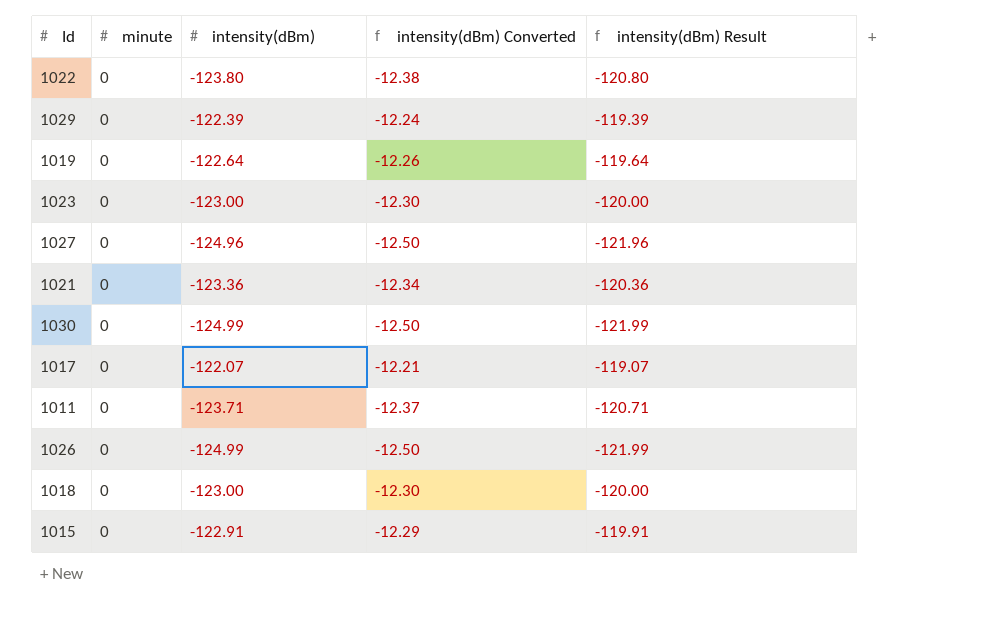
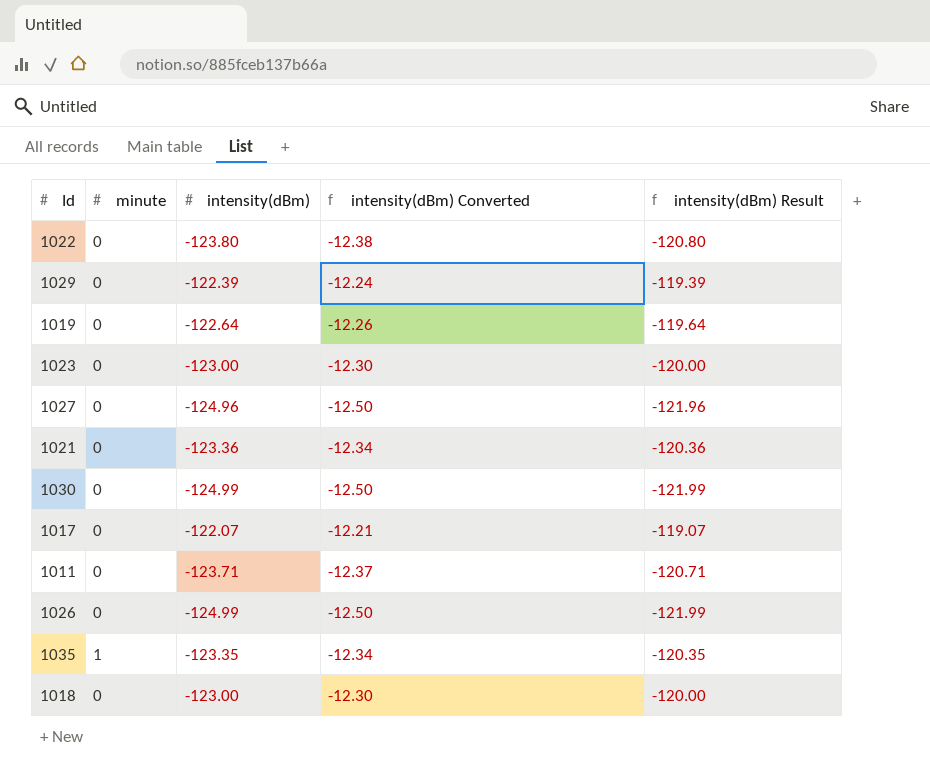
row 1015: 0 | -122.91 | -12.29 | -119.91 -> none
row 1035: none -> 1 | -123.35 | -12.34 | -120.35

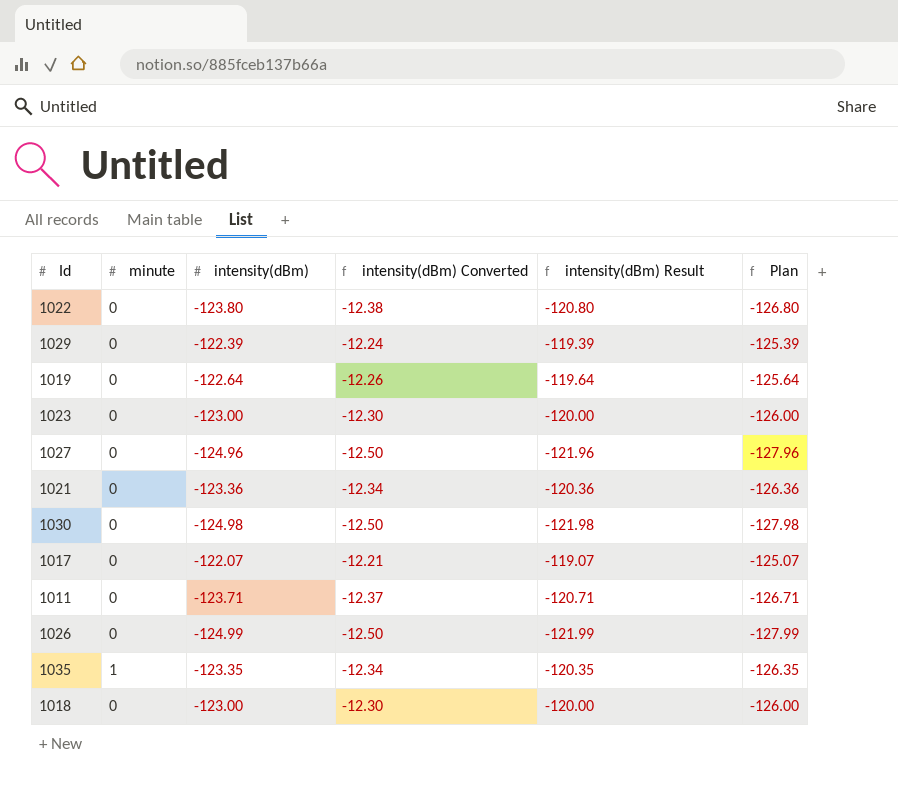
column Plan | formula: none -> [intensity(dBm)] - 3
1030 | intensity(dBm): -124.99 -> -124.98
1030 | intensity(dBm) Result: -121.99 -> -121.98

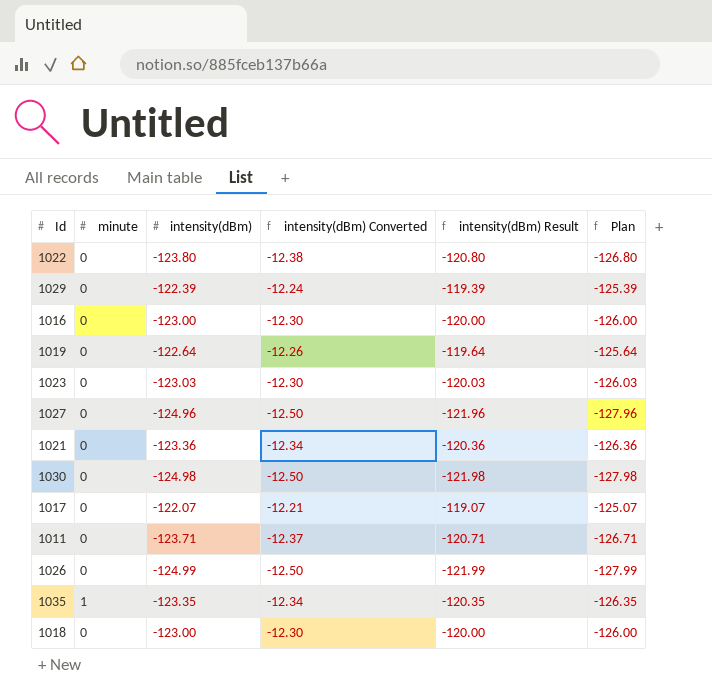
row 1016: none -> 0 | -123.00 | -12.30 | -120.00 | -126.00
1023 | intensity(dBm): -123.00 -> -123.03
1023 | intensity(dBm) Result: -120.00 -> -120.03
1023 | Plan: -126.00 -> -126.03

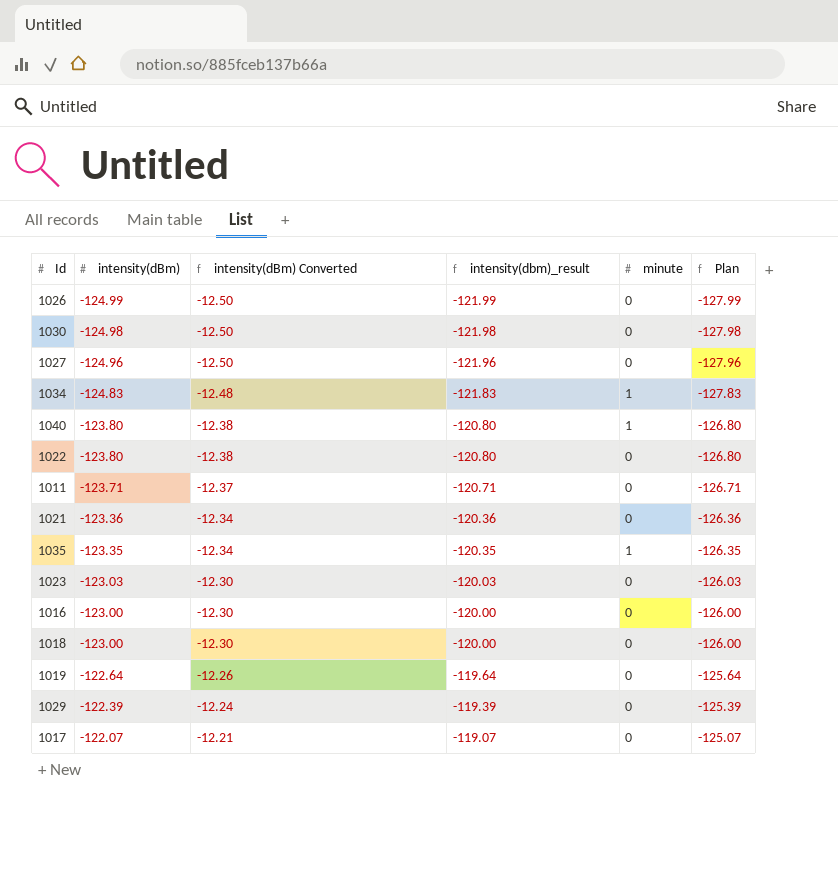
row order: none -> intensity(dBm) ascending
column name: intensity(dBm) Result -> intensity(dbm)_result
column minute | position: 2 -> 5
row 1034: none -> -124.83 | -12.48 | -121.83 | 1 | -127.83
row 1040: none -> -123.80 | -12.38 | -120.80 | 1 | -126.80

